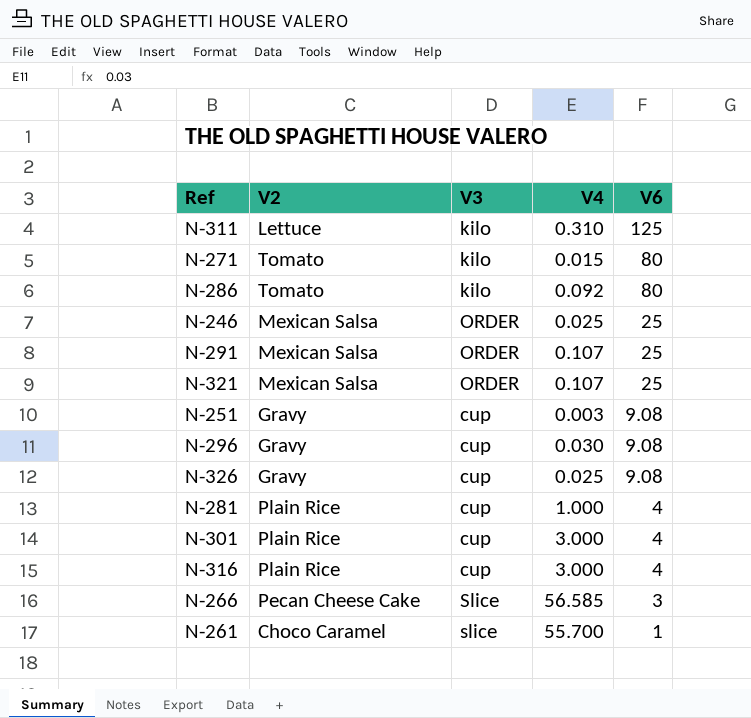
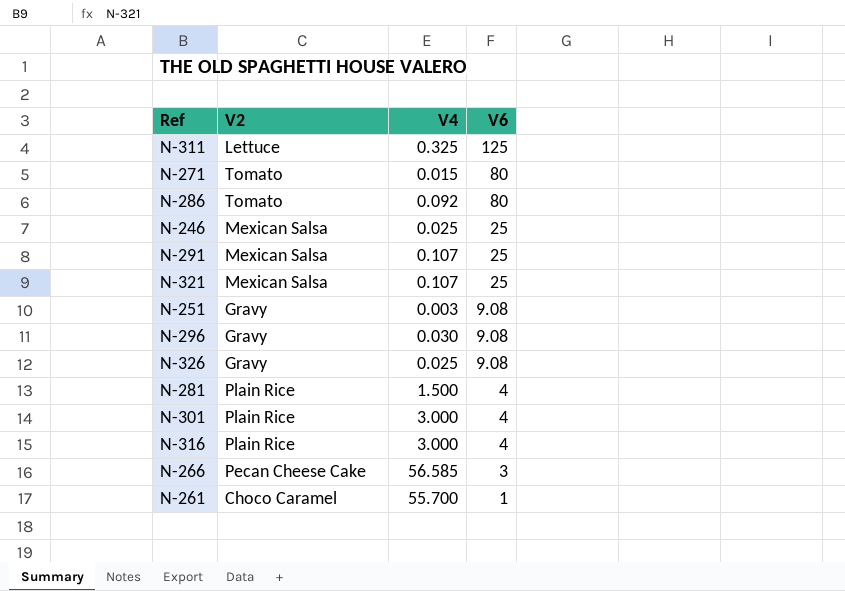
column V3 | position: 3 -> none
N-311 | V4: 0.310 -> 0.325
N-281 | V4: 1.000 -> 1.500

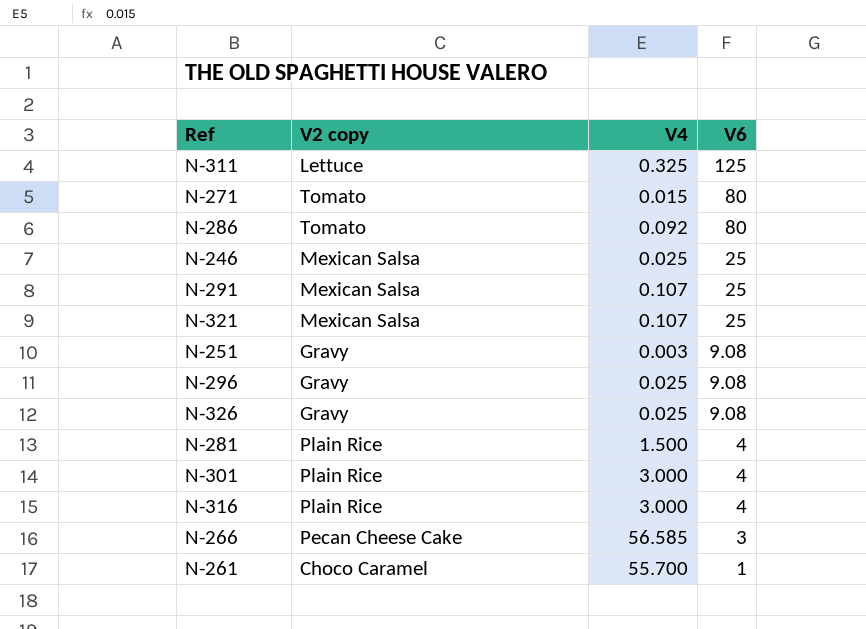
column name: V2 -> V2 copy
N-296 | V4: 0.030 -> 0.025

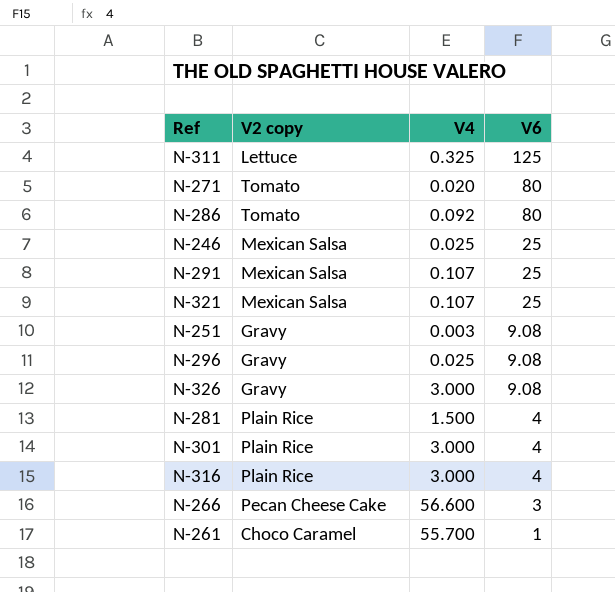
N-271 | V4: 0.015 -> 0.020
N-326 | V4: 0.025 -> 3.000
N-266 | V4: 56.585 -> 56.600

